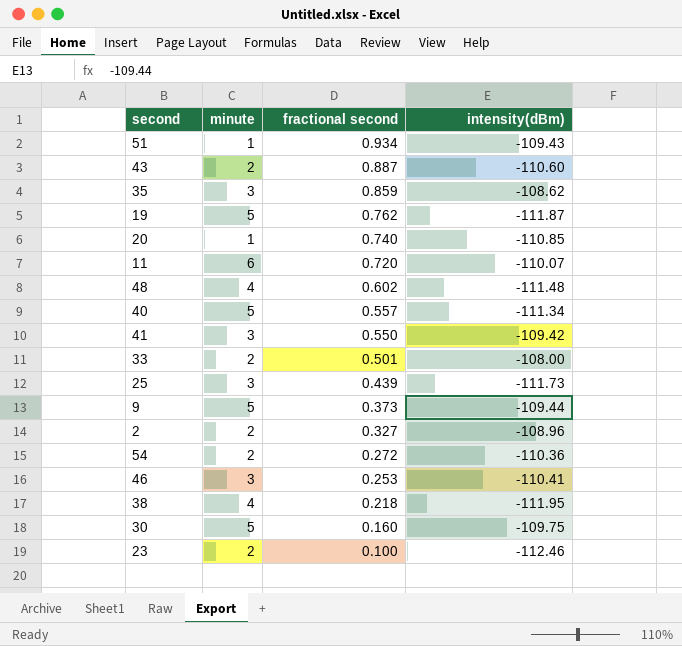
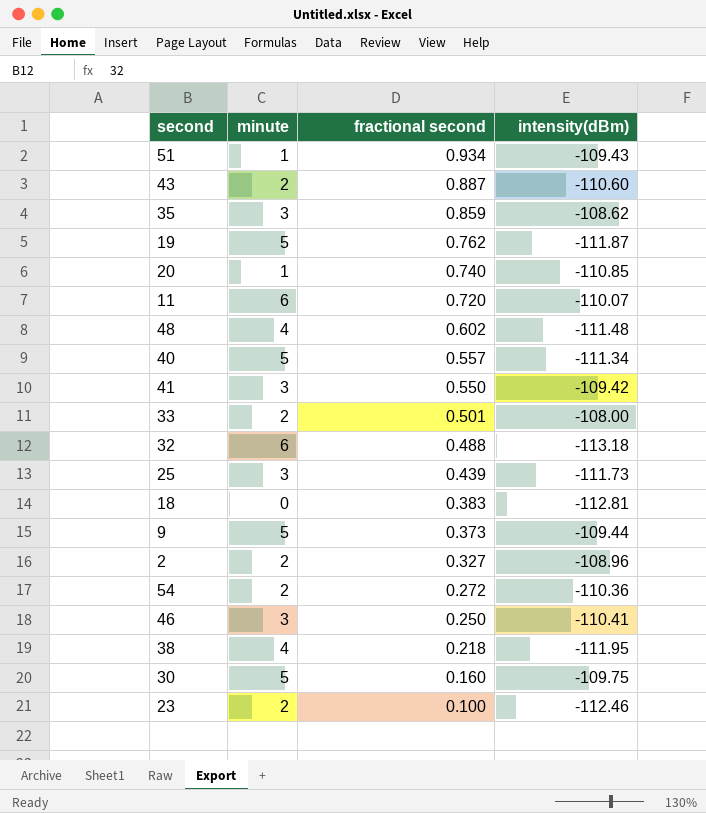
row 32: none -> 6 | 0.488 | -113.18
row 18: none -> 0 | 0.383 | -112.81
46 | fractional second: 0.253 -> 0.250

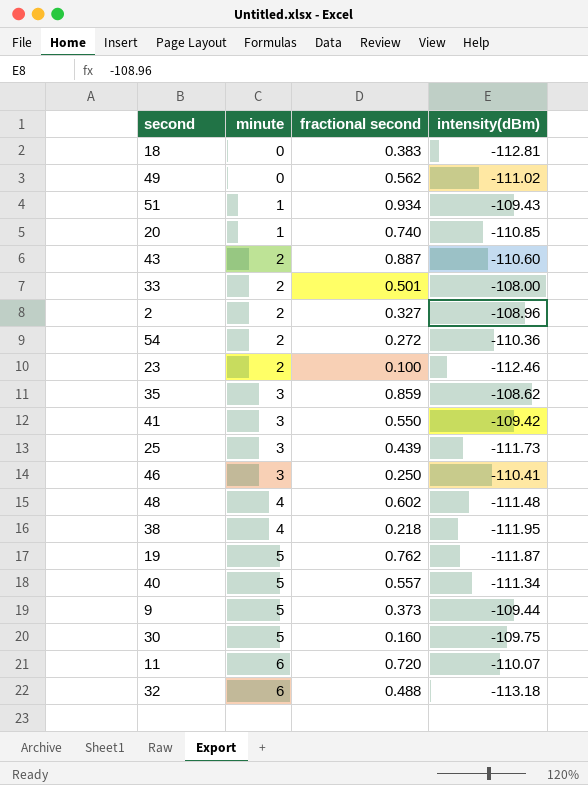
row order: fractional second descending -> minute ascending
row 49: none -> 0 | 0.562 | -111.02

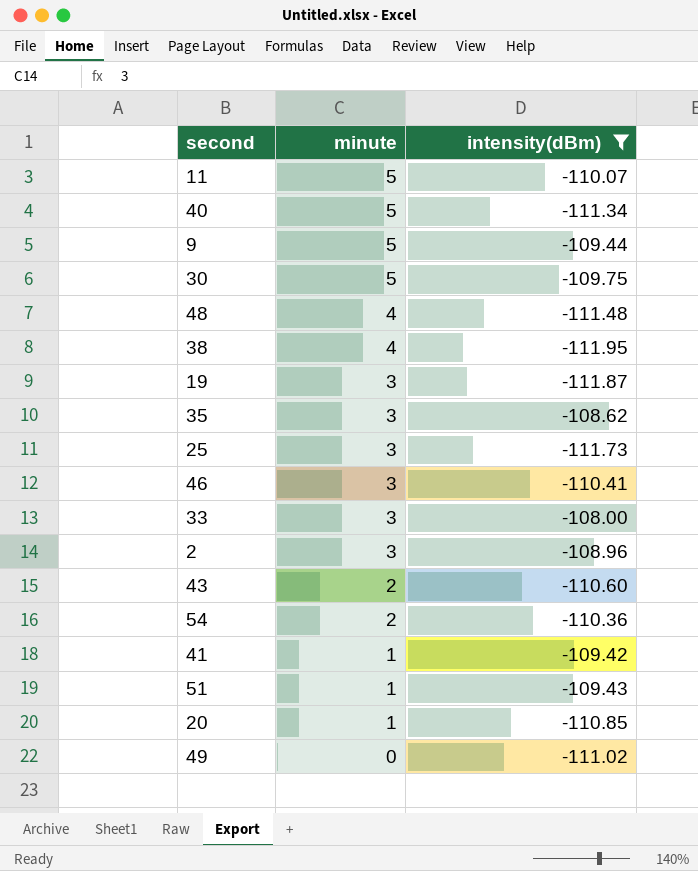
filter: none -> intensity(dBm) >= -111.95
row order: minute ascending -> minute descending
column fractional second | position: 3 -> none
11 | minute: 6 -> 5
19 | minute: 5 -> 3
33 | minute: 2 -> 3
2 | minute: 2 -> 3
41 | minute: 3 -> 1

